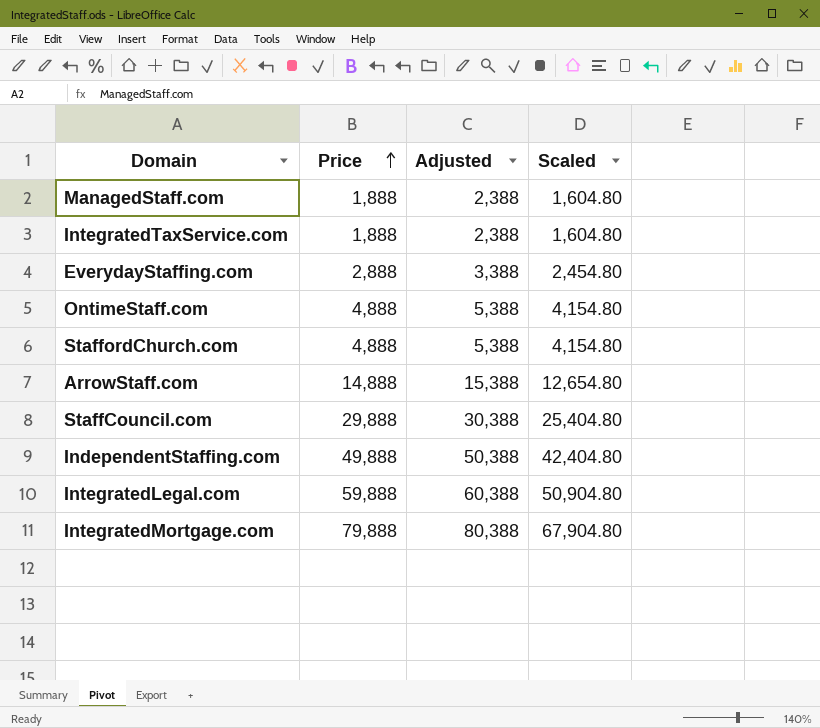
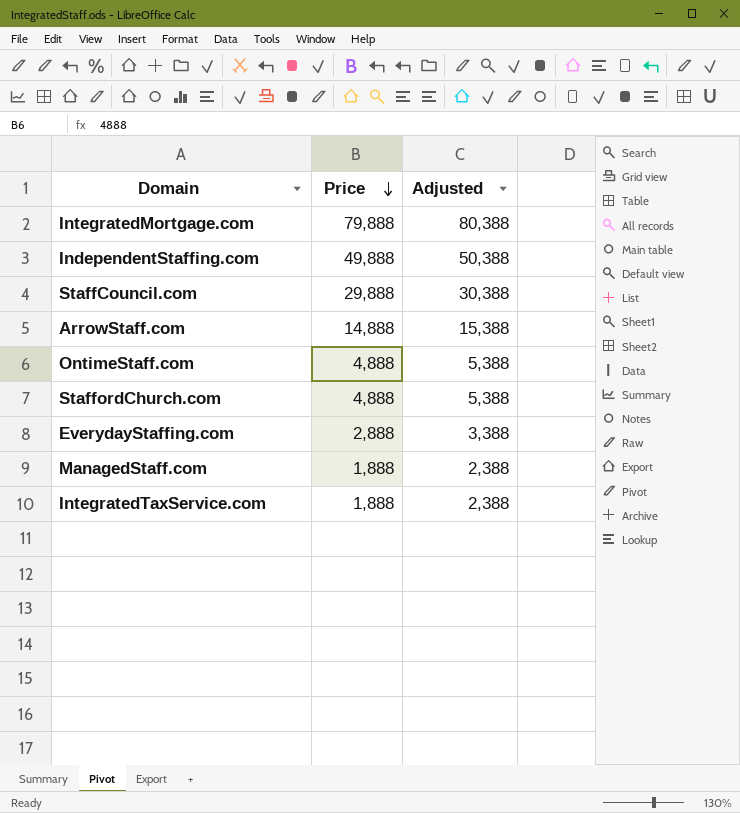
row order: Price ascending -> Price descending
column Scaled | formula: [Price] * 0.85 -> none
row IntegratedLegal.com: 59,888 | 60,388 | 50,904.80 -> none

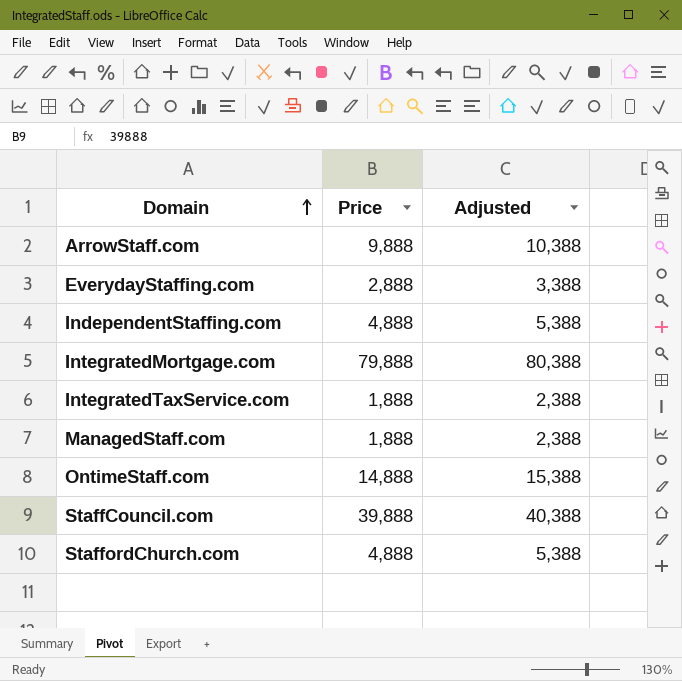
row order: Price descending -> Domain ascending
ArrowStaff.com | Price: 14,888 -> 9,888
ArrowStaff.com | Adjusted: 15,388 -> 10,388
IndependentStaffing.com | Price: 49,888 -> 4,888
IndependentStaffing.com | Adjusted: 50,388 -> 5,388
OntimeStaff.com | Price: 4,888 -> 14,888
OntimeStaff.com | Adjusted: 5,388 -> 15,388
StaffCouncil.com | Price: 29,888 -> 39,888
StaffCouncil.com | Adjusted: 30,388 -> 40,388

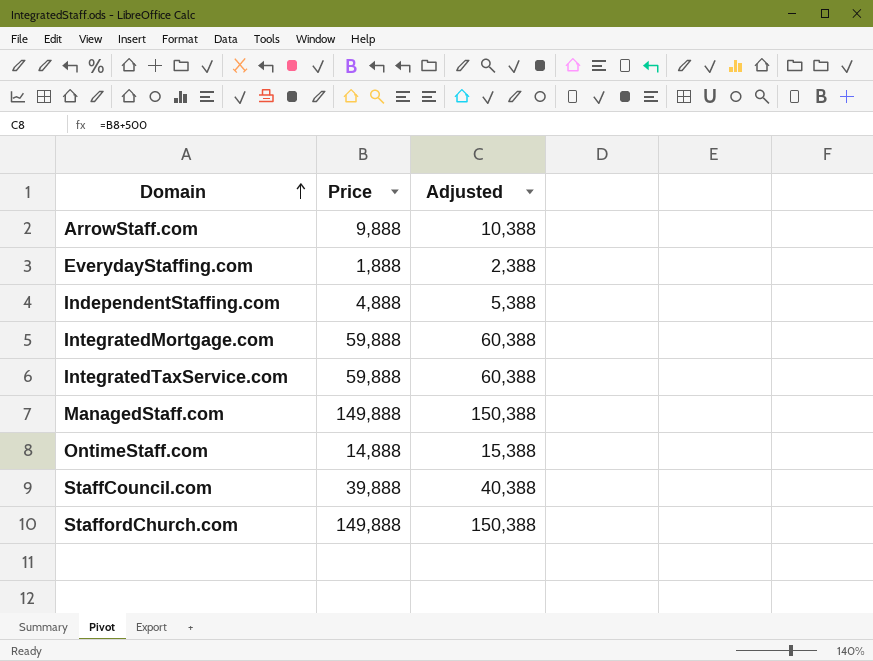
EverydayStaffing.com | Price: 2,888 -> 1,888
EverydayStaffing.com | Adjusted: 3,388 -> 2,388
IntegratedMortgage.com | Price: 79,888 -> 59,888
IntegratedMortgage.com | Adjusted: 80,388 -> 60,388
IntegratedTaxService.com | Price: 1,888 -> 59,888
IntegratedTaxService.com | Adjusted: 2,388 -> 60,388
ManagedStaff.com | Price: 1,888 -> 149,888
ManagedStaff.com | Adjusted: 2,388 -> 150,388
StaffordChurch.com | Price: 4,888 -> 149,888
StaffordChurch.com | Adjusted: 5,388 -> 150,388

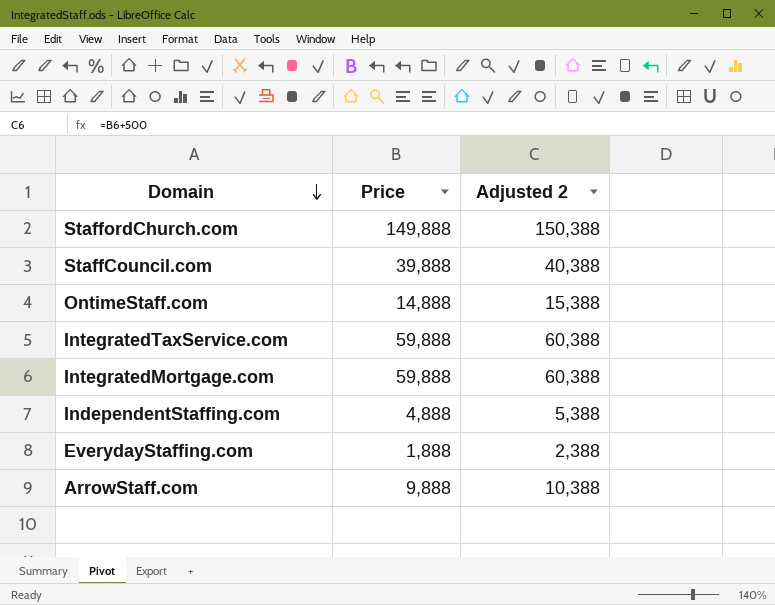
row order: Domain ascending -> Domain descending
column name: Adjusted -> Adjusted 2
row ManagedStaff.com: 149,888 | 150,388 -> none

